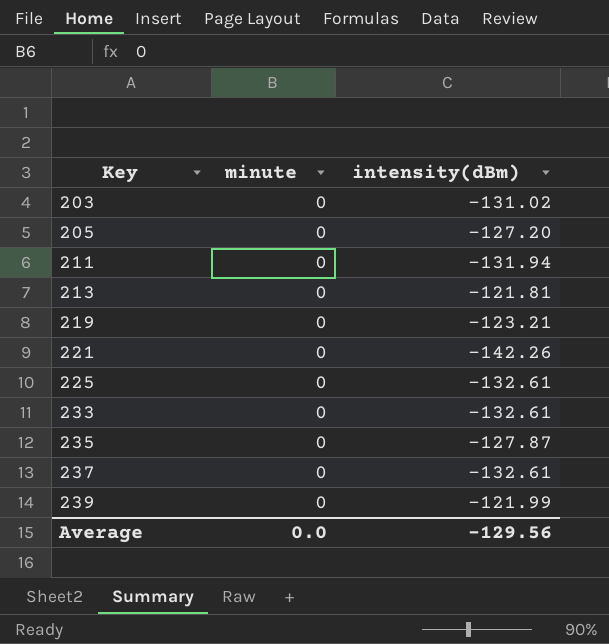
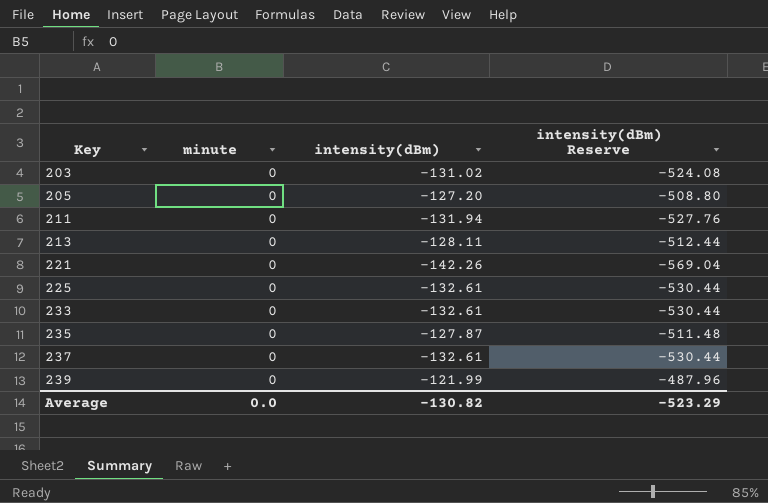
column intensity(dBm) Reserve | formula: none -> [intensity(dBm)] * 4
row 219: 0 | -123.21 -> none
213 | intensity(dBm): -121.81 -> -128.11
Average | intensity(dBm): -129.56 -> -130.82

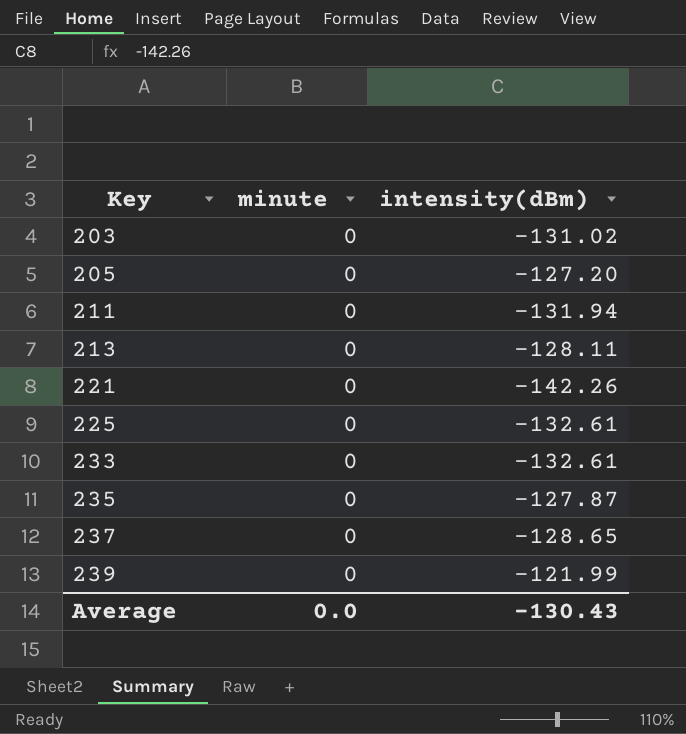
column intensity(dBm) Reserve | formula: [intensity(dBm)] * 4 -> none
237 | intensity(dBm): -132.61 -> -128.65
Average | intensity(dBm): -130.82 -> -130.43

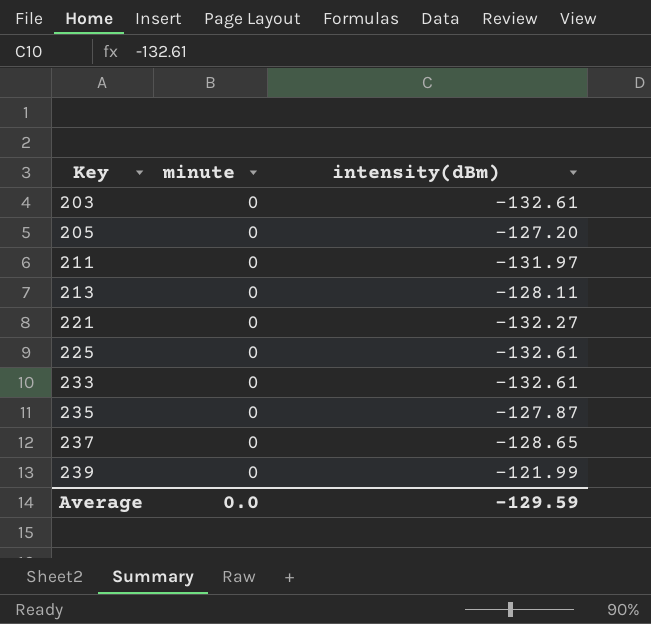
203 | intensity(dBm): -131.02 -> -132.61
211 | intensity(dBm): -131.94 -> -131.97
221 | intensity(dBm): -142.26 -> -132.27
Average | intensity(dBm): -130.43 -> -129.59

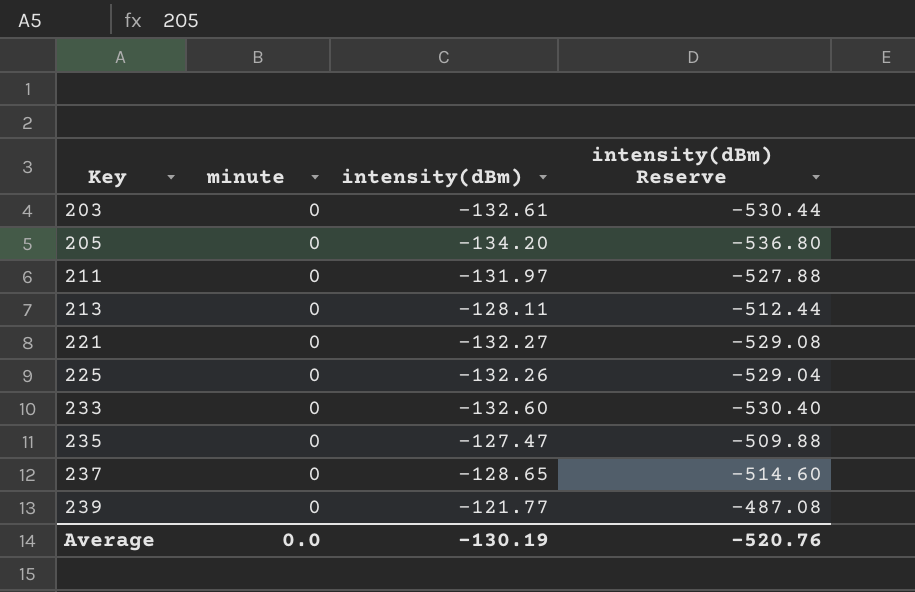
column intensity(dBm) Reserve | formula: none -> [intensity(dBm)] * 4
205 | intensity(dBm): -127.20 -> -134.20
225 | intensity(dBm): -132.61 -> -132.26
233 | intensity(dBm): -132.61 -> -132.60
235 | intensity(dBm): -127.87 -> -127.47
239 | intensity(dBm): -121.99 -> -121.77
Average | intensity(dBm): -129.59 -> -130.19

